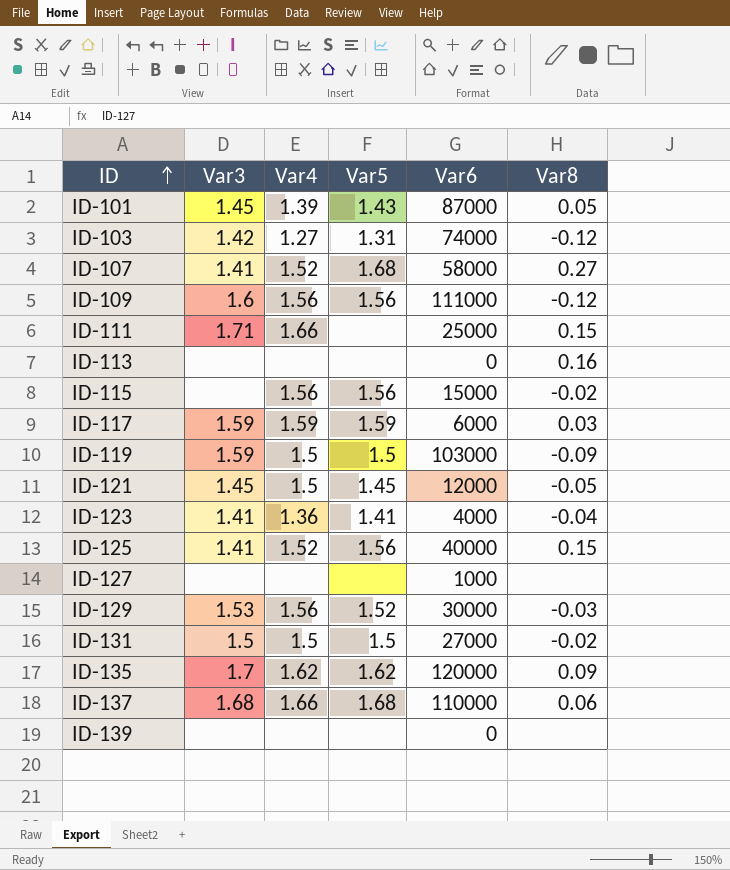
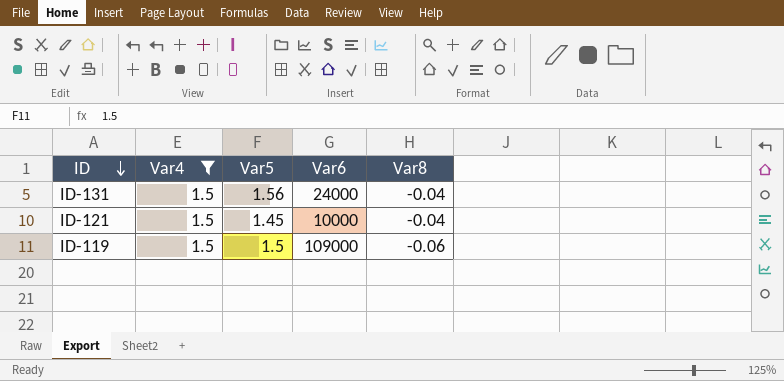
filter: none -> Var4 = 1.5
row order: ID ascending -> ID descending
column Var3 | position: 2 -> none
ID-131 | Var5: 1.5 -> 1.56
ID-131 | Var6: 27000 -> 24000
ID-131 | Var8: -0.02 -> -0.04
ID-121 | Var6: 12000 -> 10000
ID-121 | Var8: -0.05 -> -0.04
ID-119 | Var6: 103000 -> 109000
ID-119 | Var8: -0.09 -> -0.06

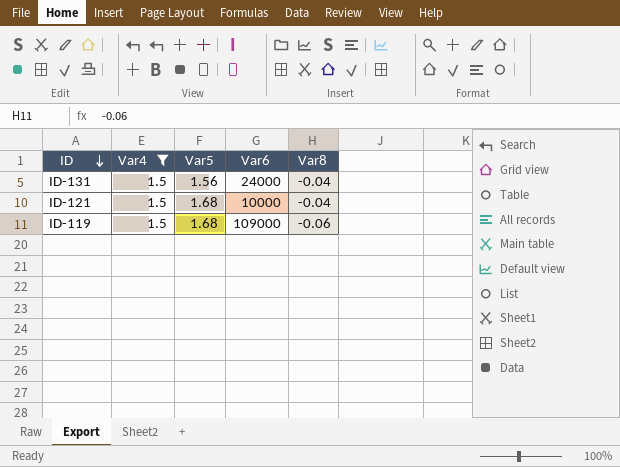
ID-121 | Var5: 1.45 -> 1.68
ID-119 | Var5: 1.5 -> 1.68

